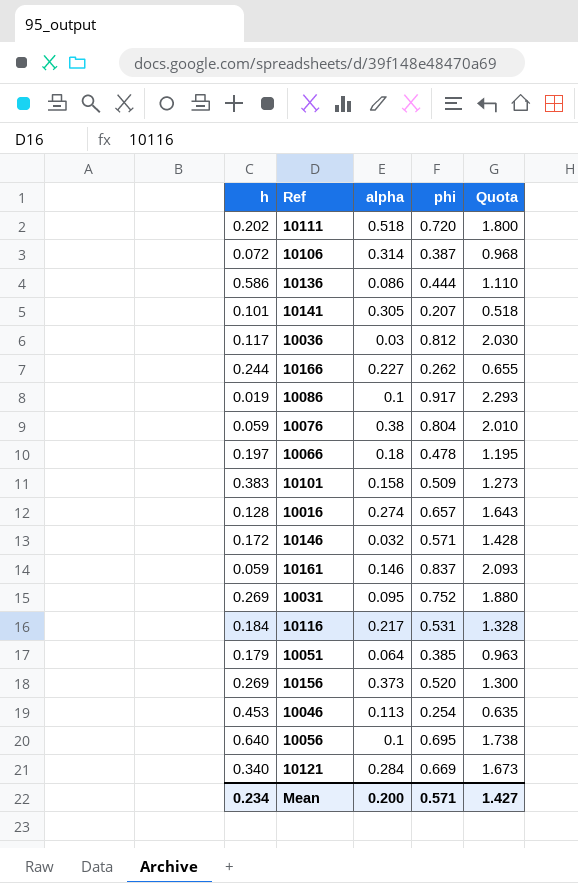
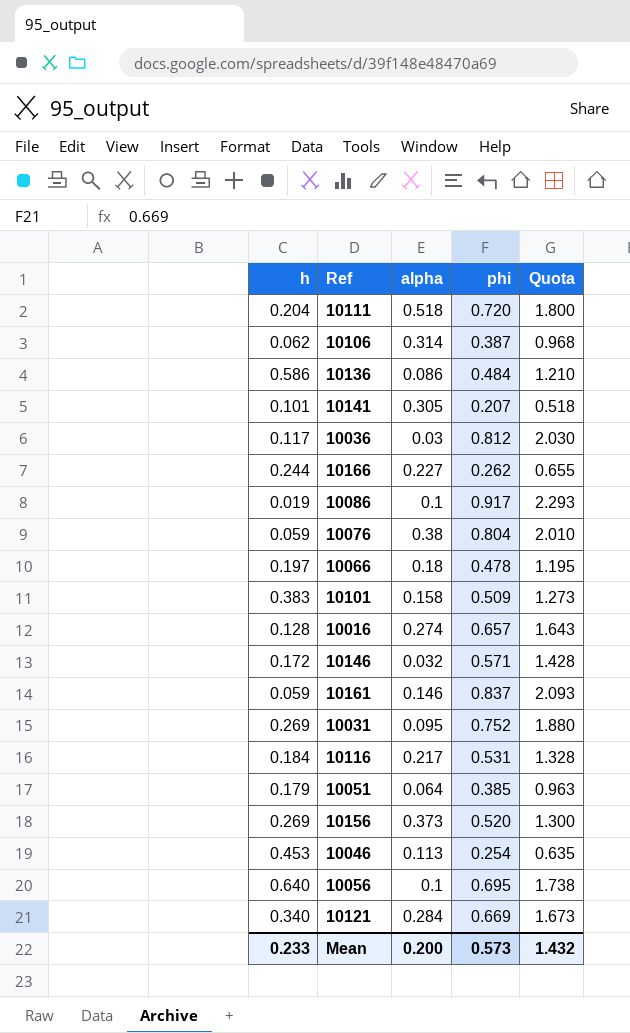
10111 | h: 0.202 -> 0.204
10106 | h: 0.072 -> 0.062
10136 | phi: 0.444 -> 0.484
10136 | Quota: 1.110 -> 1.210
Mean | h: 0.234 -> 0.233
Mean | phi: 0.571 -> 0.573
Mean | Quota: 1.427 -> 1.432

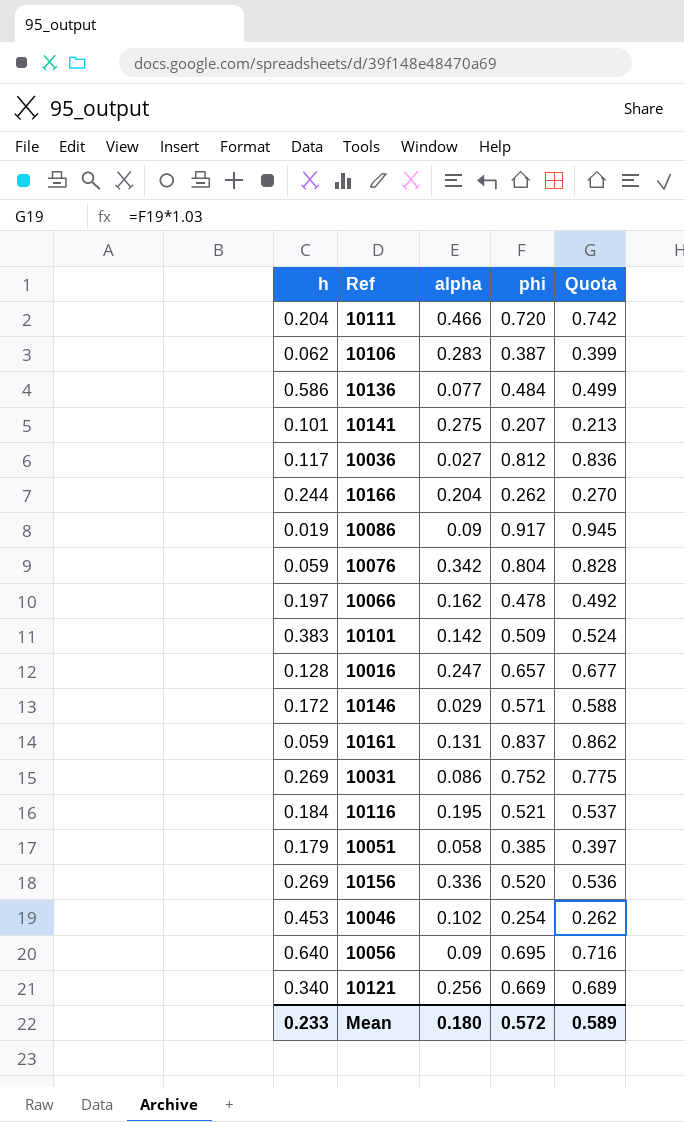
column Quota | formula: [phi] * 2.5 -> [phi] * 1.03
10111 | alpha: 0.518 -> 0.466
10106 | alpha: 0.314 -> 0.283
10136 | alpha: 0.086 -> 0.077
10141 | alpha: 0.305 -> 0.275
10036 | alpha: 0.03 -> 0.027
10166 | alpha: 0.227 -> 0.204
10086 | alpha: 0.1 -> 0.09
10076 | alpha: 0.38 -> 0.342
10066 | alpha: 0.18 -> 0.162
10101 | alpha: 0.158 -> 0.142
10016 | alpha: 0.274 -> 0.247
10146 | alpha: 0.032 -> 0.029
10161 | alpha: 0.146 -> 0.131
10031 | alpha: 0.095 -> 0.086
10116 | alpha: 0.217 -> 0.195
10116 | phi: 0.531 -> 0.521
10051 | alpha: 0.064 -> 0.058
10156 | alpha: 0.373 -> 0.336
10046 | alpha: 0.113 -> 0.102
10056 | alpha: 0.1 -> 0.09
10121 | alpha: 0.284 -> 0.256
Mean | alpha: 0.200 -> 0.180
Mean | phi: 0.573 -> 0.572
Mean | Quota: 1.432 -> 0.589

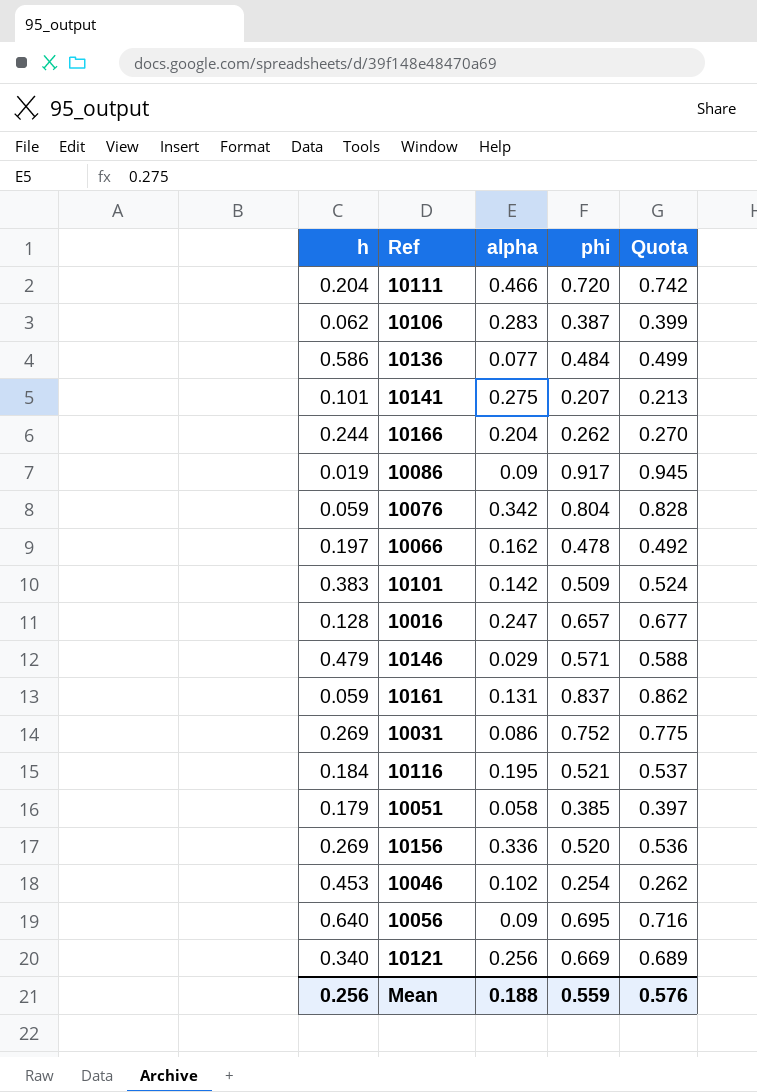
row 10036: 0.117 | 0.027 | 0.812 | 0.836 -> none
10146 | h: 0.172 -> 0.479
Mean | h: 0.233 -> 0.256
Mean | alpha: 0.180 -> 0.188
Mean | phi: 0.572 -> 0.559
Mean | Quota: 0.589 -> 0.576

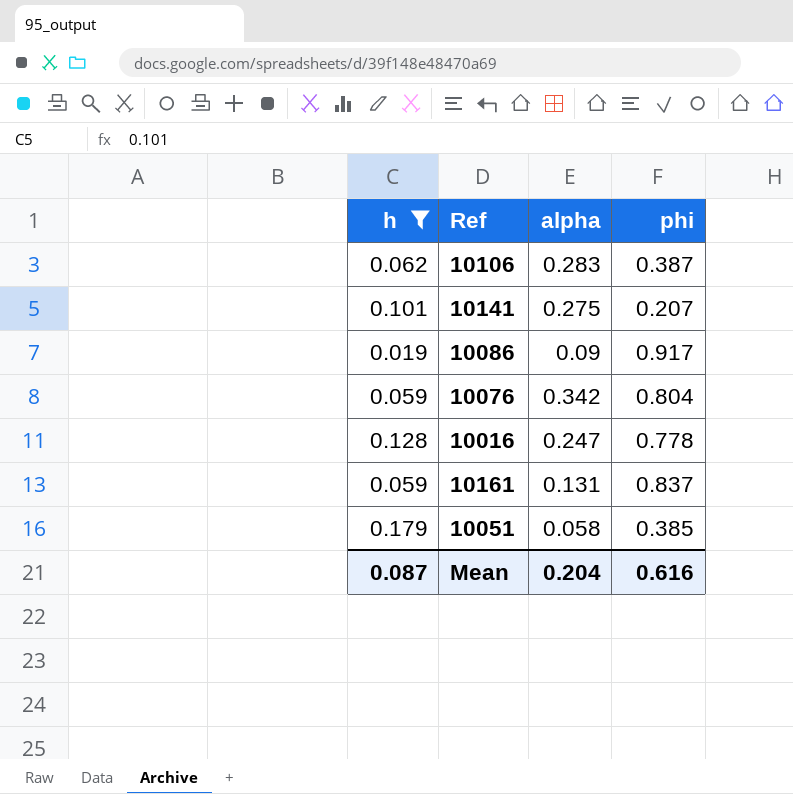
filter: none -> h <= 0.179
column Quota | formula: [phi] * 1.03 -> none
10016 | phi: 0.657 -> 0.778
Mean | h: 0.256 -> 0.087
Mean | alpha: 0.188 -> 0.204
Mean | phi: 0.559 -> 0.616

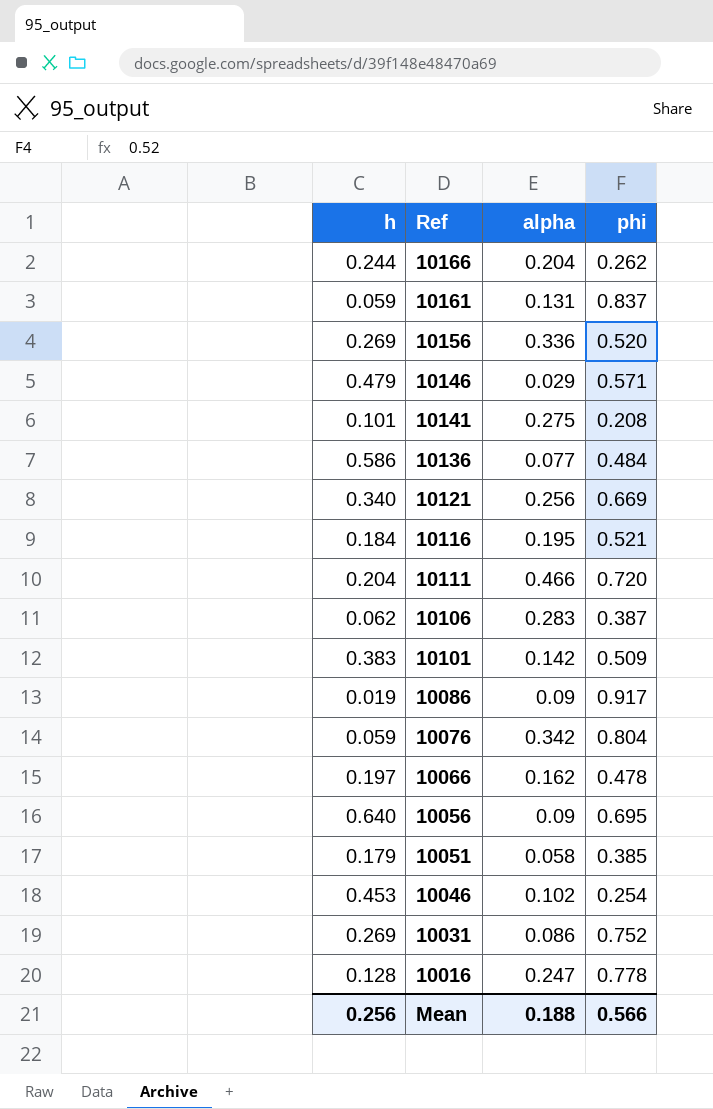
filter: h <= 0.179 -> none
row order: none -> Ref descending
10141 | phi: 0.207 -> 0.208
Mean | h: 0.087 -> 0.256
Mean | alpha: 0.204 -> 0.188
Mean | phi: 0.616 -> 0.566

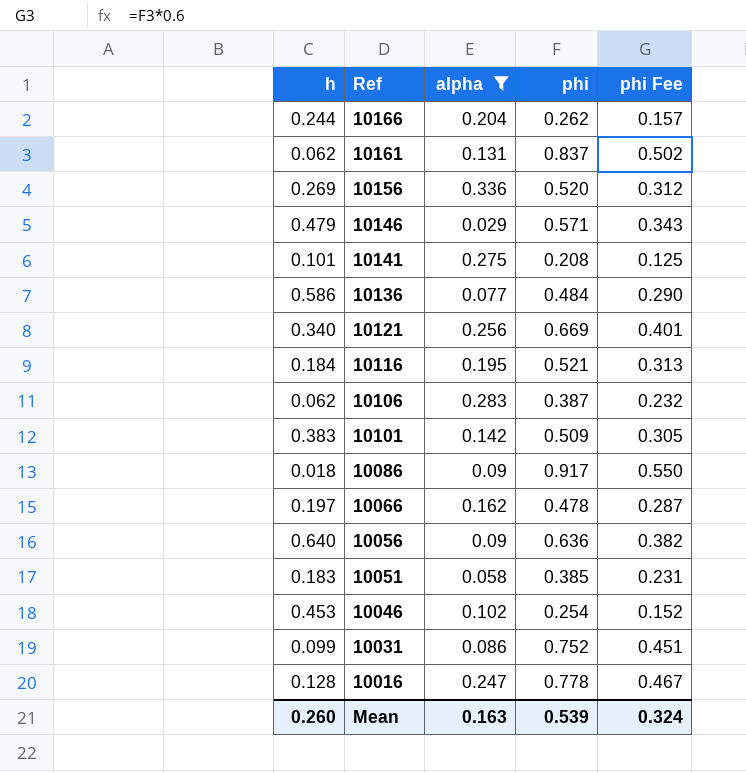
filter: none -> alpha <= 0.336
column phi Fee | formula: none -> [phi] * 0.6
10161 | h: 0.059 -> 0.062
10086 | h: 0.019 -> 0.018
10056 | phi: 0.695 -> 0.636
10051 | h: 0.179 -> 0.183
10031 | h: 0.269 -> 0.099
Mean | h: 0.256 -> 0.260
Mean | alpha: 0.188 -> 0.163
Mean | phi: 0.566 -> 0.539

